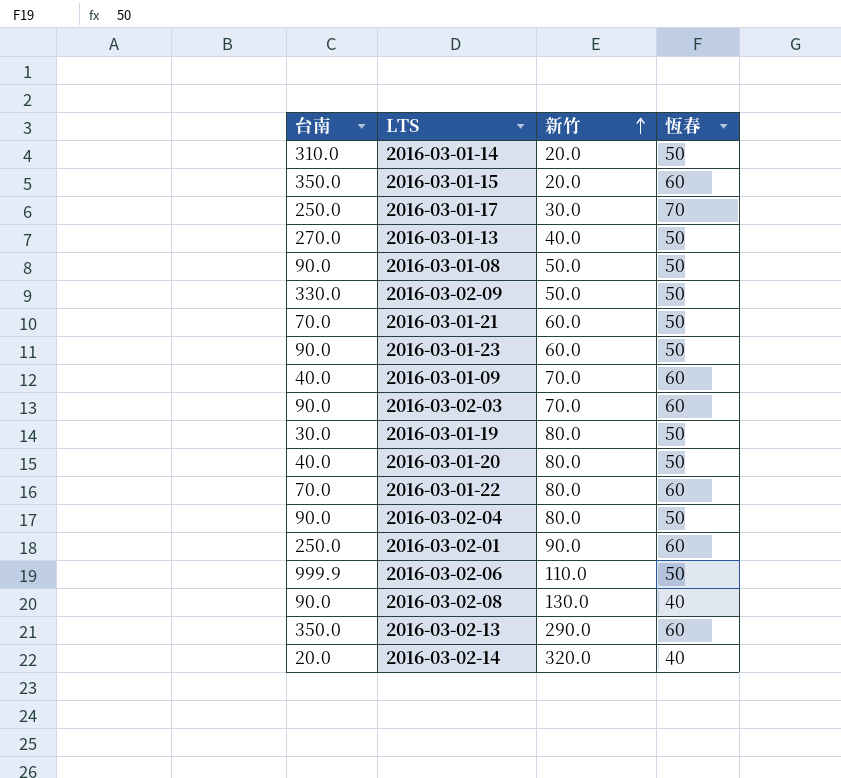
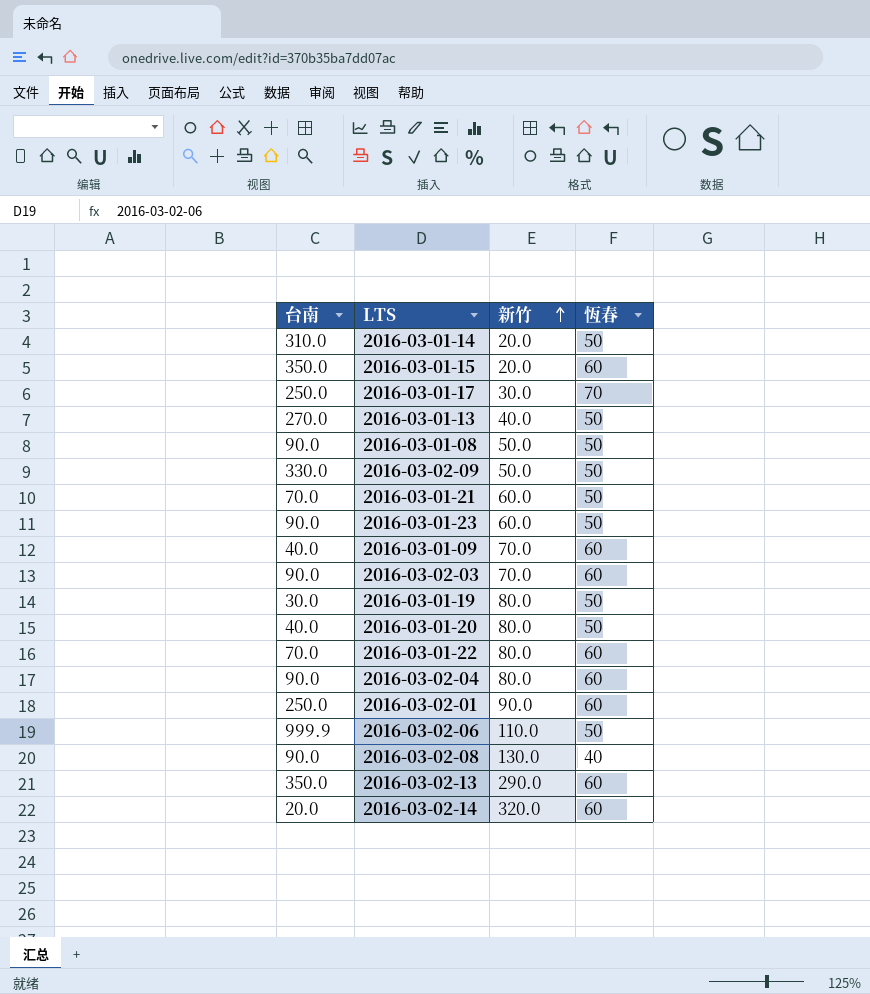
2016-03-02-04 | 恆春: 50 -> 60
2016-03-02-14 | 恆春: 40 -> 60

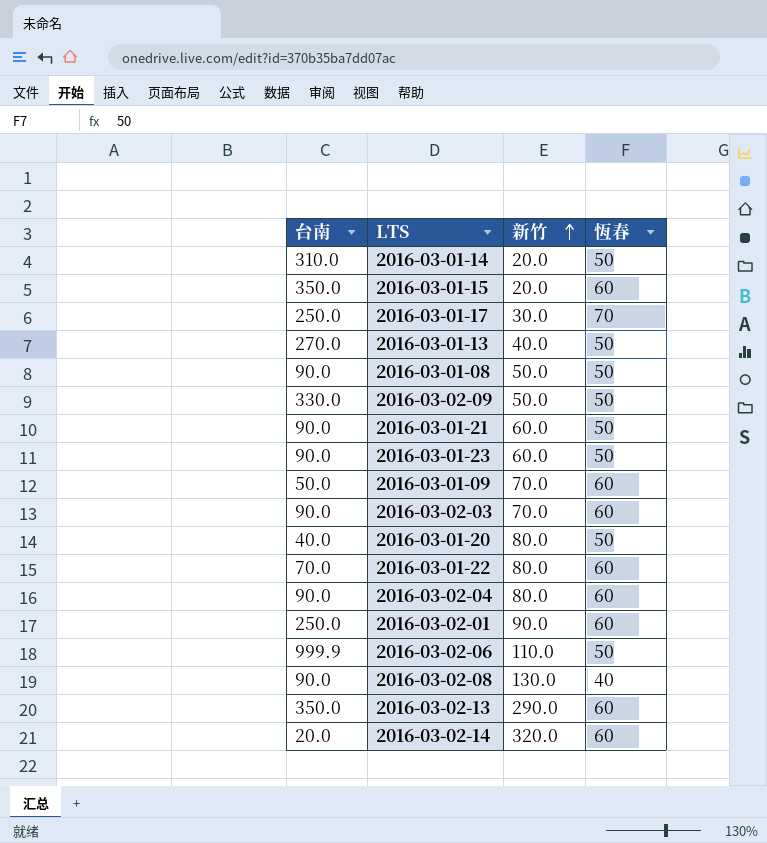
row 2016-03-01-19: 30.0 | 80.0 | 50 -> none
2016-03-01-21 | 台南: 70.0 -> 90.0
2016-03-01-09 | 台南: 40.0 -> 50.0

